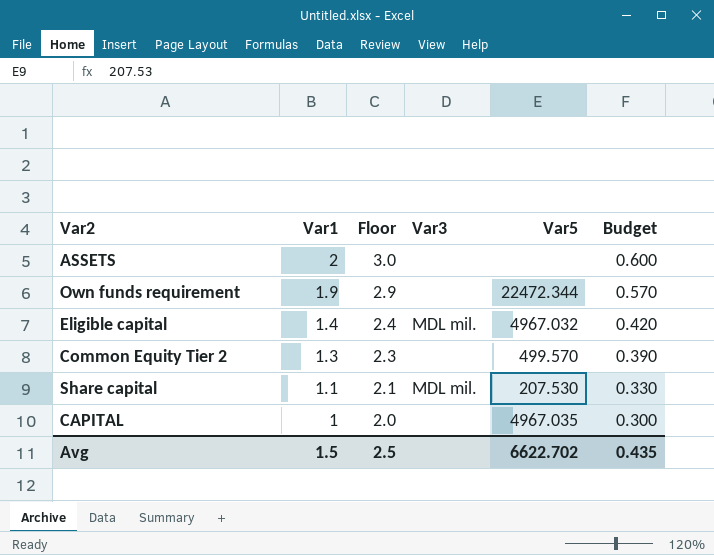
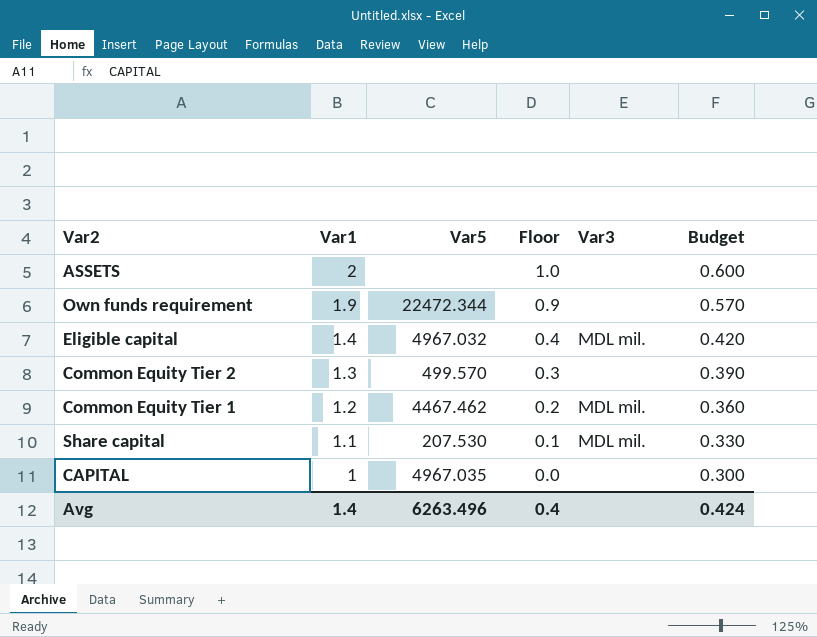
column Var5 | position: 5 -> 3
column Floor | formula: [Var1] + 1 -> [Var1] - 1
row Common Equity Tier 1: none -> 1.2 | 4467.462 | 0.2 | MDL mil. | 0.360
Avg | Var1: 1.5 -> 1.4
Avg | Var5: 6622.702 -> 6263.496
Avg | Floor: 2.5 -> 0.4
Avg | Budget: 0.435 -> 0.424

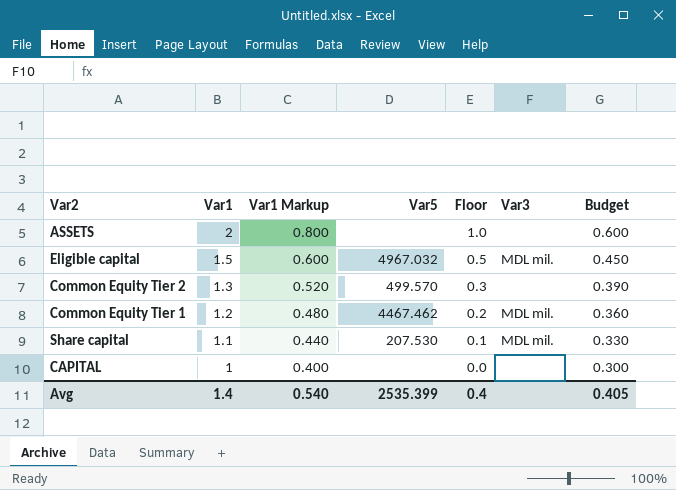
column Var1 Markup | formula: none -> [Var1] * 0.4
row Own funds requirement: 1.9 | 22472.344 | 0.9 | none | 0.570 -> none
Eligible capital | Var1: 1.4 -> 1.5
Eligible capital | Floor: 0.4 -> 0.5
Eligible capital | Budget: 0.420 -> 0.450
CAPITAL | Var5: 4967.035 -> none
Avg | Var5: 6263.496 -> 2535.399
Avg | Budget: 0.424 -> 0.405

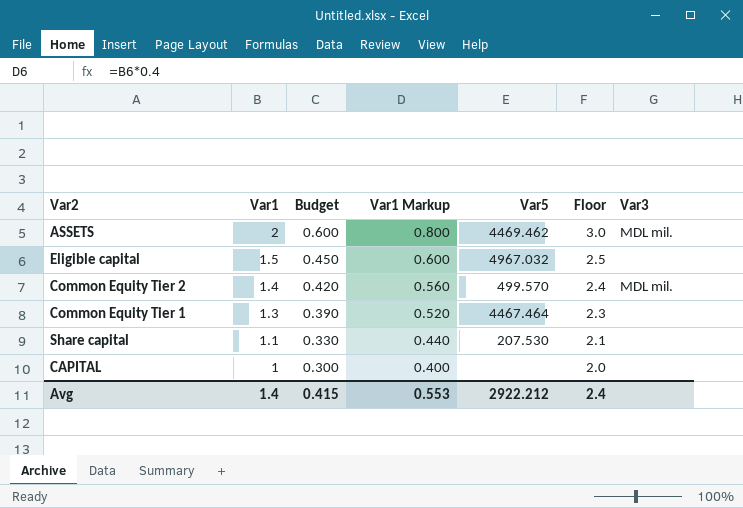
column Budget | position: 7 -> 3
column Floor | formula: [Var1] - 1 -> [Var1] + 1
ASSETS | Var5: none -> 4469.462
ASSETS | Var3: none -> MDL mil.
Eligible capital | Var3: MDL mil. -> none
Common Equity Tier 2 | Var1: 1.3 -> 1.4
Common Equity Tier 2 | Budget: 0.390 -> 0.420
Common Equity Tier 2 | Var1 Markup: 0.520 -> 0.560
Common Equity Tier 2 | Var3: none -> MDL mil.
Common Equity Tier 1 | Var1: 1.2 -> 1.3
Common Equity Tier 1 | Budget: 0.360 -> 0.390
Common Equity Tier 1 | Var1 Markup: 0.480 -> 0.520
Common Equity Tier 1 | Var5: 4467.462 -> 4467.464
Common Equity Tier 1 | Var3: MDL mil. -> none
Share capital | Var3: MDL mil. -> none
Avg | Budget: 0.405 -> 0.415
Avg | Var1 Markup: 0.540 -> 0.553
Avg | Var5: 2535.399 -> 2922.212
Avg | Floor: 0.4 -> 2.4

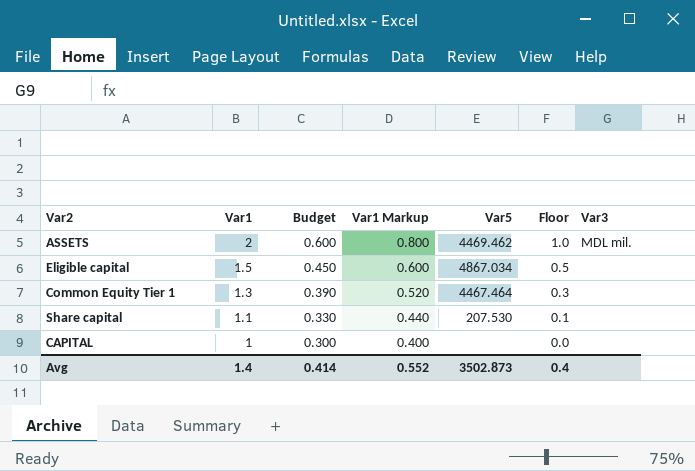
column Floor | formula: [Var1] + 1 -> [Var1] - 1
row Common Equity Tier 2: 1.4 | 0.420 | 0.560 | 499.570 | 2.4 | MDL mil. -> none
Eligible capital | Var5: 4967.032 -> 4867.034
Avg | Budget: 0.415 -> 0.414
Avg | Var1 Markup: 0.553 -> 0.552
Avg | Var5: 2922.212 -> 3502.873
Avg | Floor: 2.4 -> 0.4

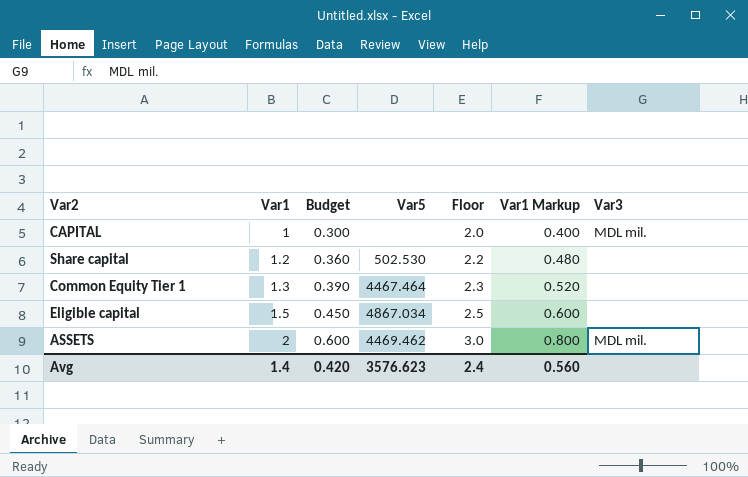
row order: Var1 descending -> Var1 ascending
column Floor | formula: [Var1] - 1 -> [Var1] + 1
column Var1 Markup | position: 4 -> 6
CAPITAL | Var3: none -> MDL mil.
Share capital | Var1: 1.1 -> 1.2
Share capital | Budget: 0.330 -> 0.360
Share capital | Var5: 207.530 -> 502.530
Share capital | Var1 Markup: 0.440 -> 0.480
Avg | Budget: 0.414 -> 0.420
Avg | Var5: 3502.873 -> 3576.623
Avg | Floor: 0.4 -> 2.4
Avg | Var1 Markup: 0.552 -> 0.560

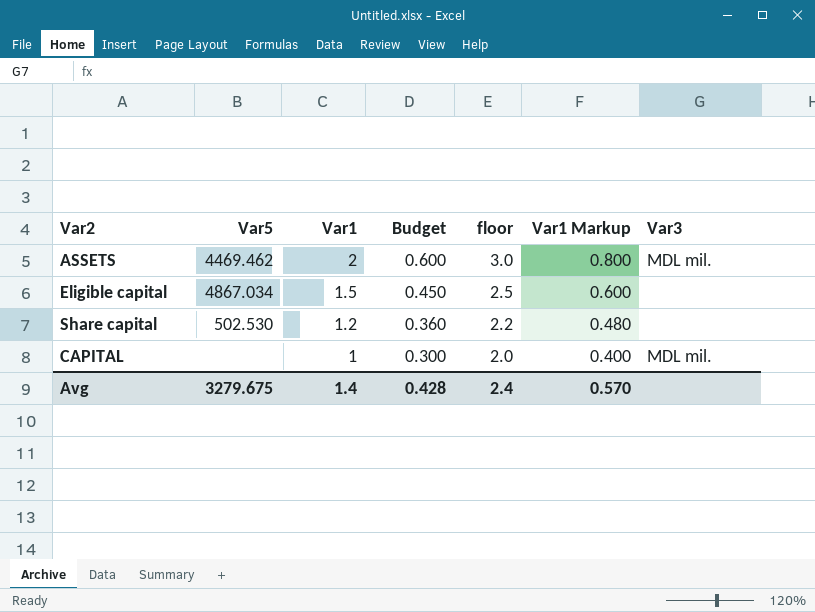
row order: Var1 ascending -> Var1 descending
column Var5 | position: 4 -> 2
column name: Floor -> floor
row Common Equity Tier 1: 1.3 | 0.390 | 4467.464 | 2.3 | 0.520 | none -> none
Avg | Var5: 3576.623 -> 3279.675
Avg | Budget: 0.420 -> 0.428
Avg | Var1 Markup: 0.560 -> 0.570

